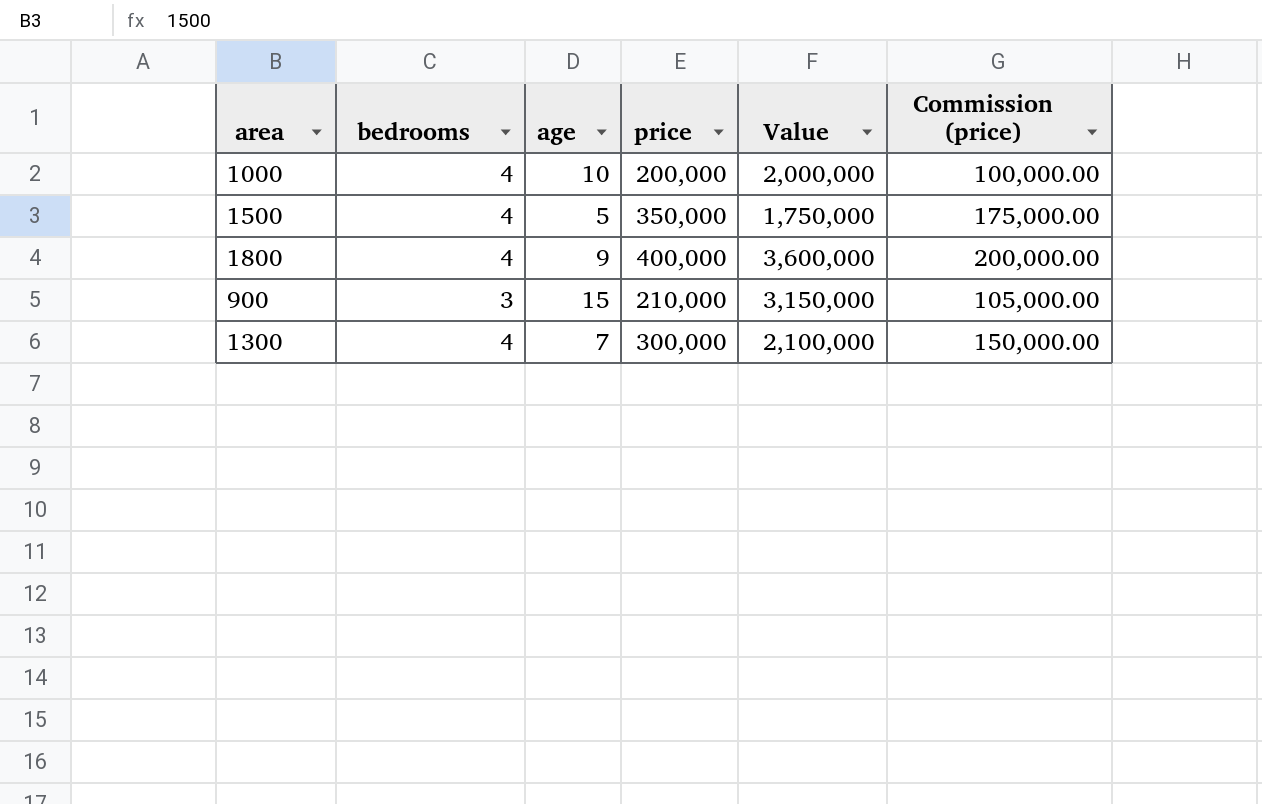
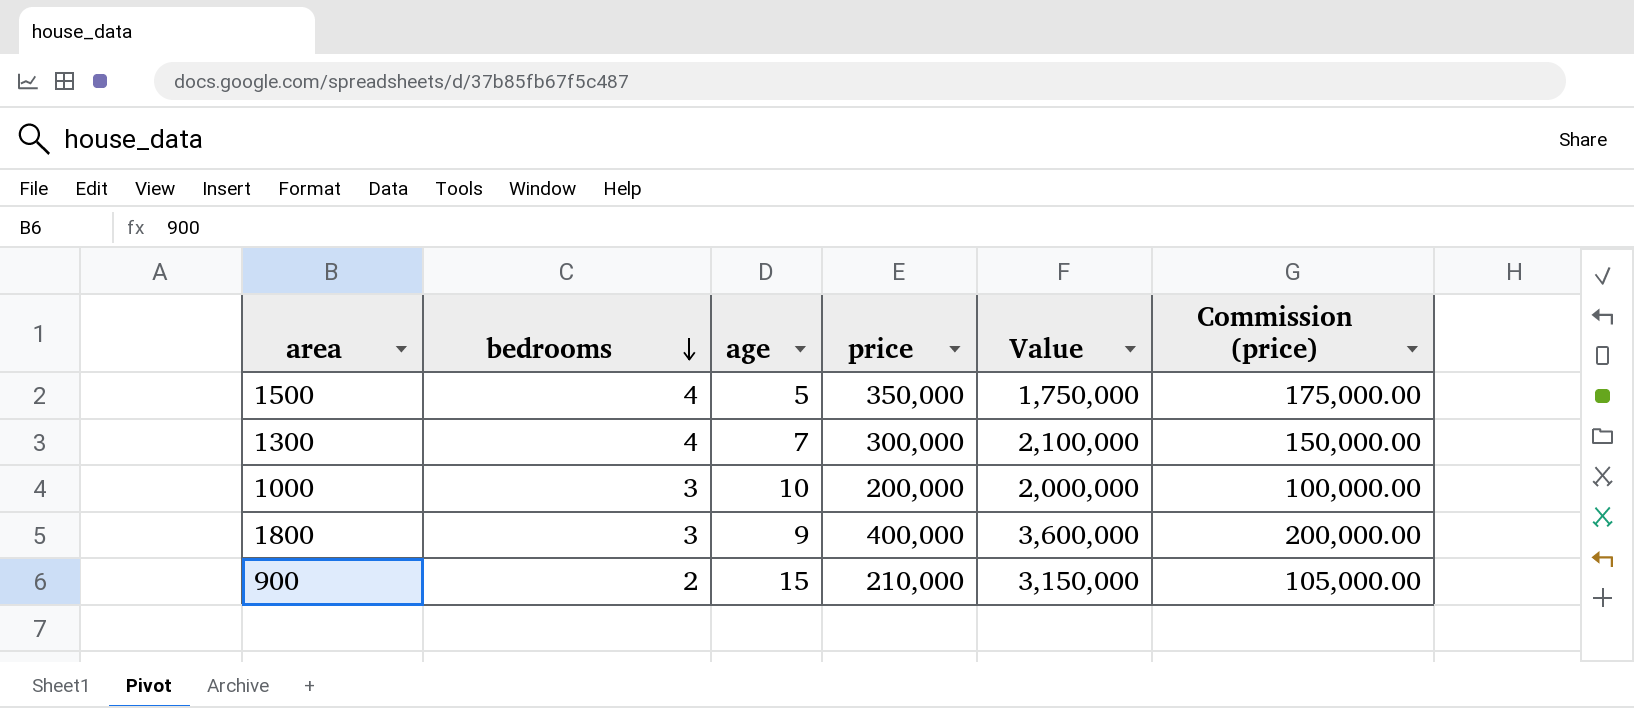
row order: none -> bedrooms descending
1000 | bedrooms: 4 -> 3
1800 | bedrooms: 4 -> 3
900 | bedrooms: 3 -> 2

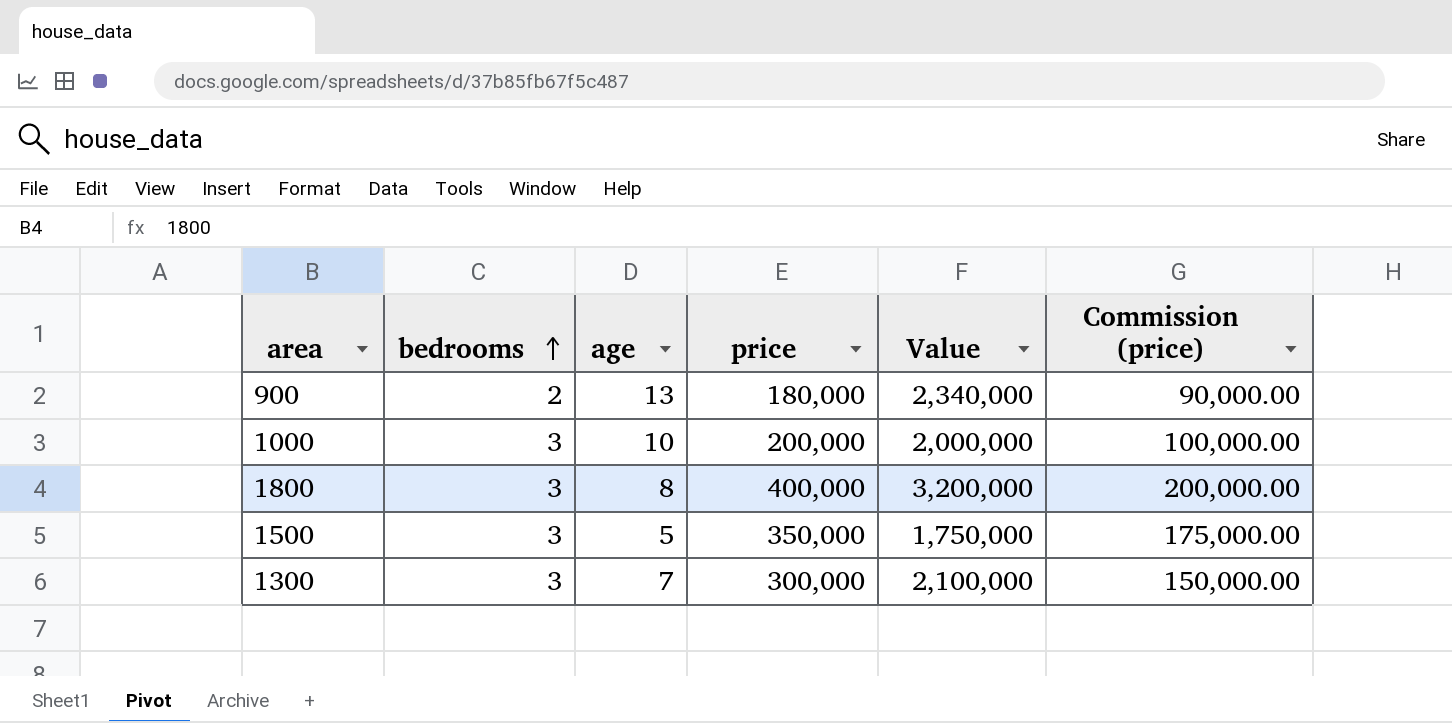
row order: bedrooms descending -> bedrooms ascending
900 | age: 15 -> 13
900 | price: 210,000 -> 180,000
900 | Value: 3,150,000 -> 2,340,000
900 | Commission (price): 105,000.00 -> 90,000.00
1800 | age: 9 -> 8
1800 | Value: 3,600,000 -> 3,200,000
1500 | bedrooms: 4 -> 3
1300 | bedrooms: 4 -> 3

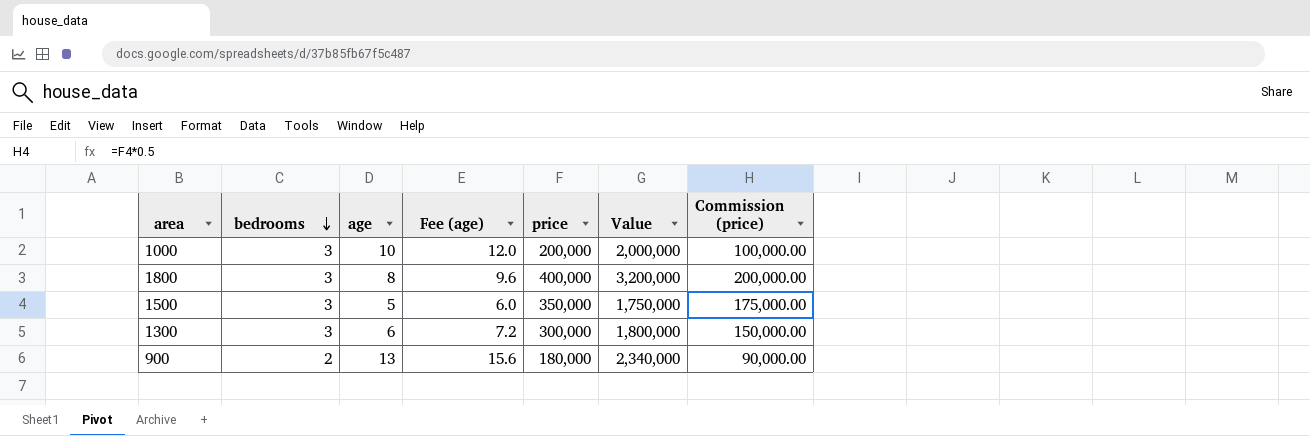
row order: bedrooms ascending -> bedrooms descending
column Fee (age) | formula: none -> [age] * 1.2
1300 | age: 7 -> 6
1300 | Value: 2,100,000 -> 1,800,000

